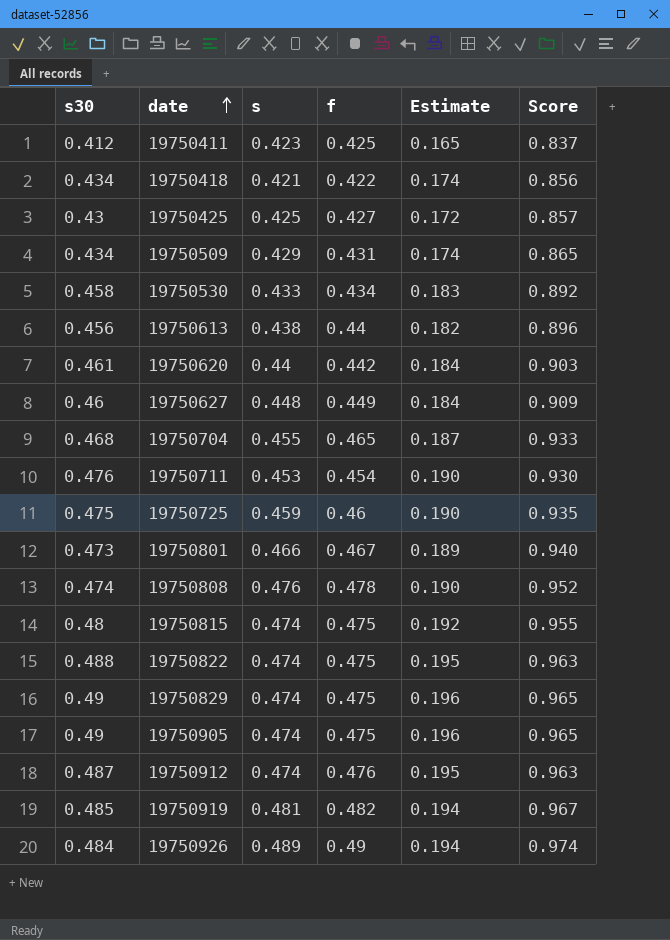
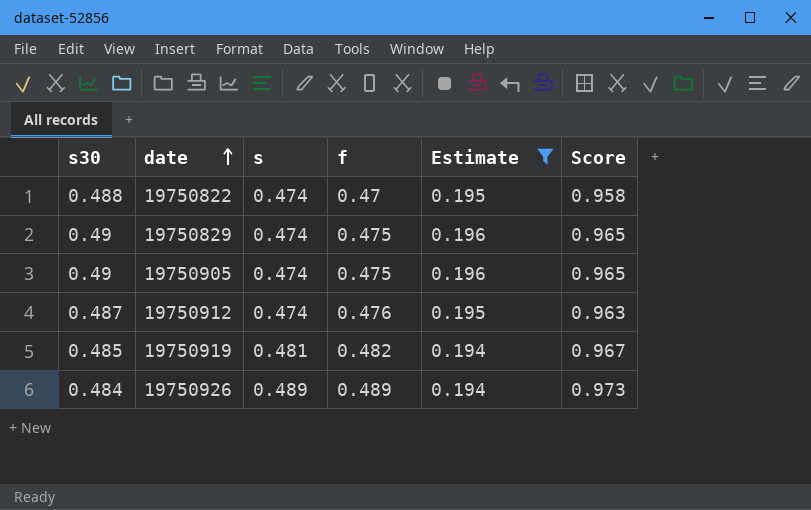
filter: none -> Estimate >= 0.194
19750822 | f: 0.475 -> 0.47
19750822 | Score: 0.963 -> 0.958
19750926 | f: 0.49 -> 0.489
19750926 | Score: 0.974 -> 0.973

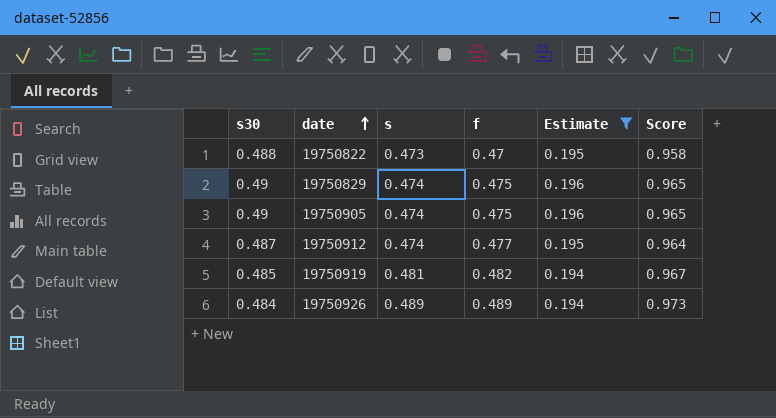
19750822 | s: 0.474 -> 0.473
19750912 | f: 0.476 -> 0.477
19750912 | Score: 0.963 -> 0.964

